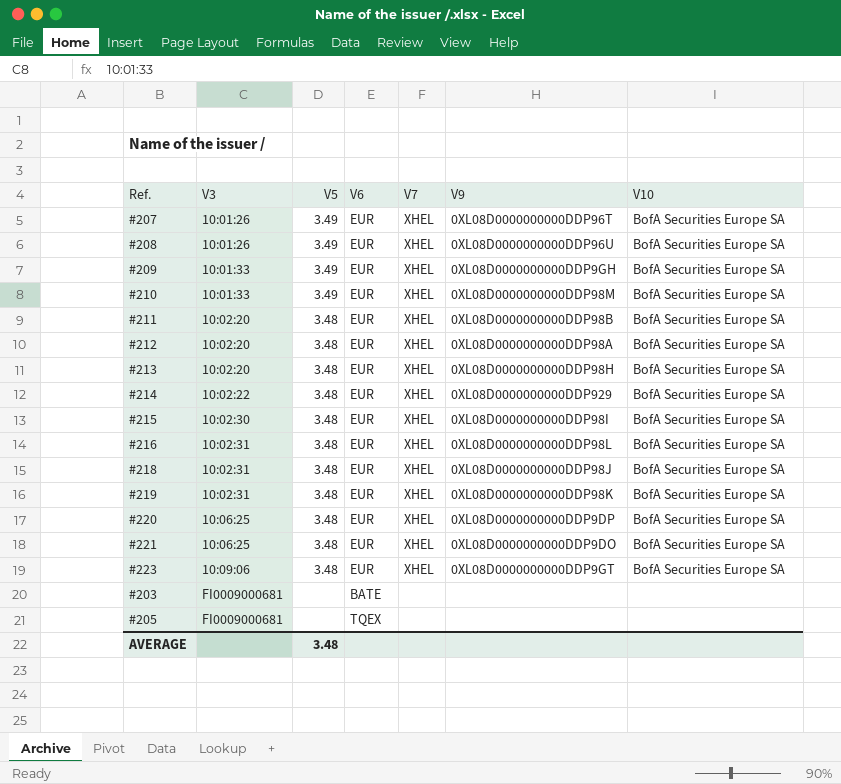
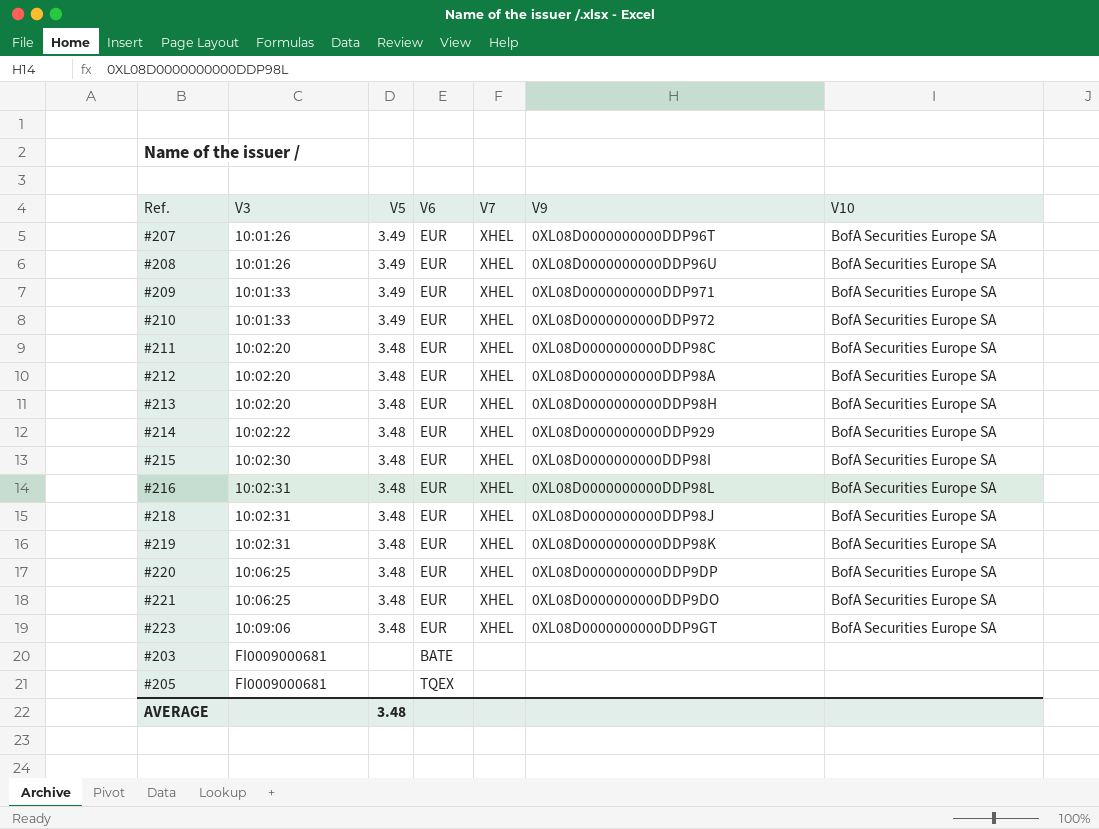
#209 | V9: 0XL08D0000000000DDP9GH -> 0XL08D0000000000DDP971
#210 | V9: 0XL08D0000000000DDP98M -> 0XL08D0000000000DDP972
#211 | V9: 0XL08D0000000000DDP98B -> 0XL08D0000000000DDP98C

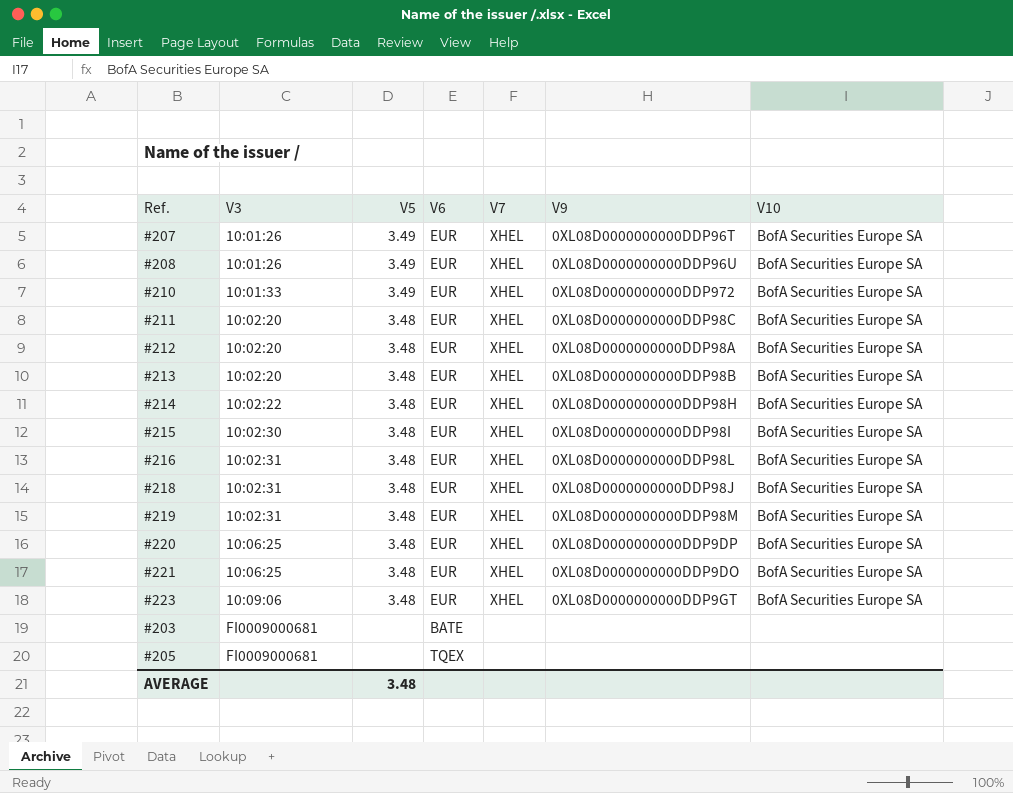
row #209: 10:01:33 | 3.49 | EUR | XHEL | 0XL08D0000000000DDP971 | BofA Securities Europe SA -> none
#213 | V9: 0XL08D0000000000DDP98H -> 0XL08D0000000000DDP98B
#214 | V9: 0XL08D0000000000DDP929 -> 0XL08D0000000000DDP98H
#219 | V9: 0XL08D0000000000DDP98K -> 0XL08D0000000000DDP98M

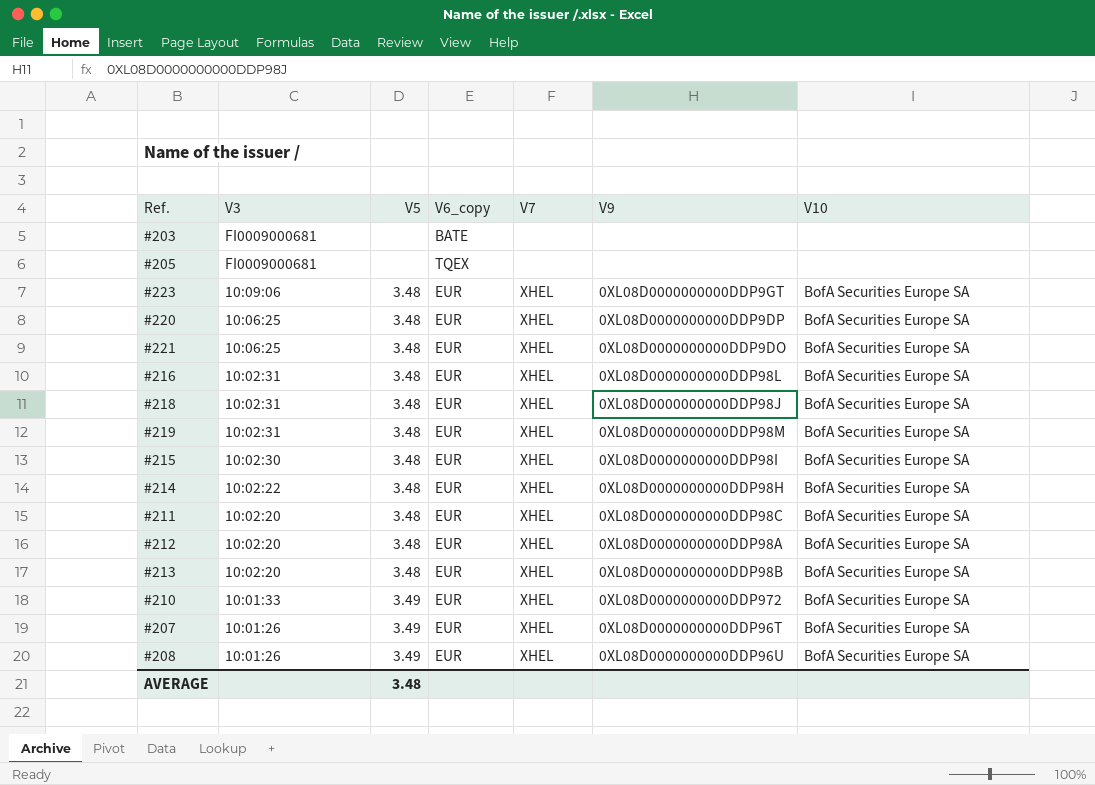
row order: V3 ascending -> V3 descending
column name: V6 -> V6_copy

